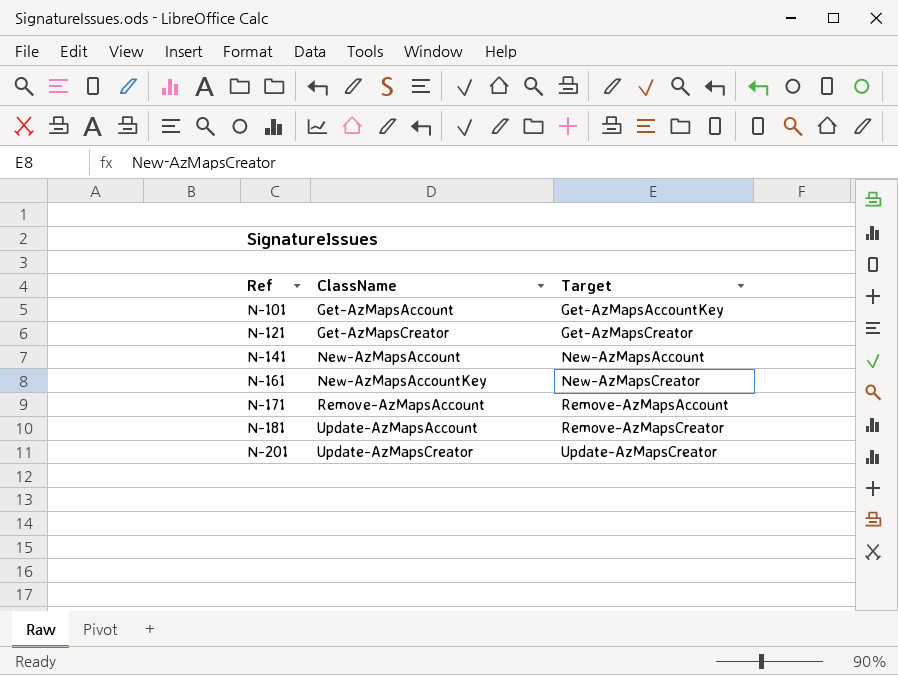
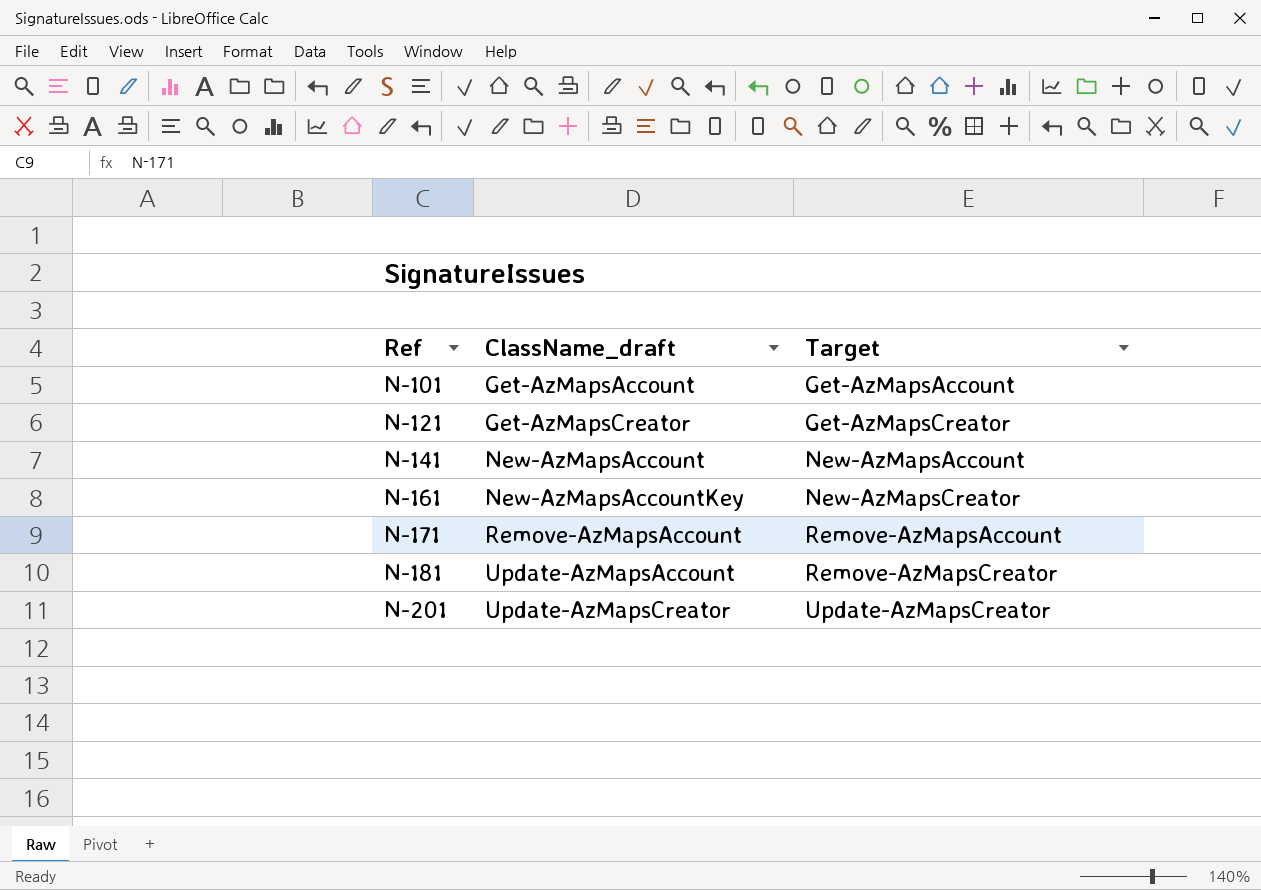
column name: ClassName -> ClassName_draft
N-101 | Target: Get-AzMapsAccountKey -> Get-AzMapsAccount

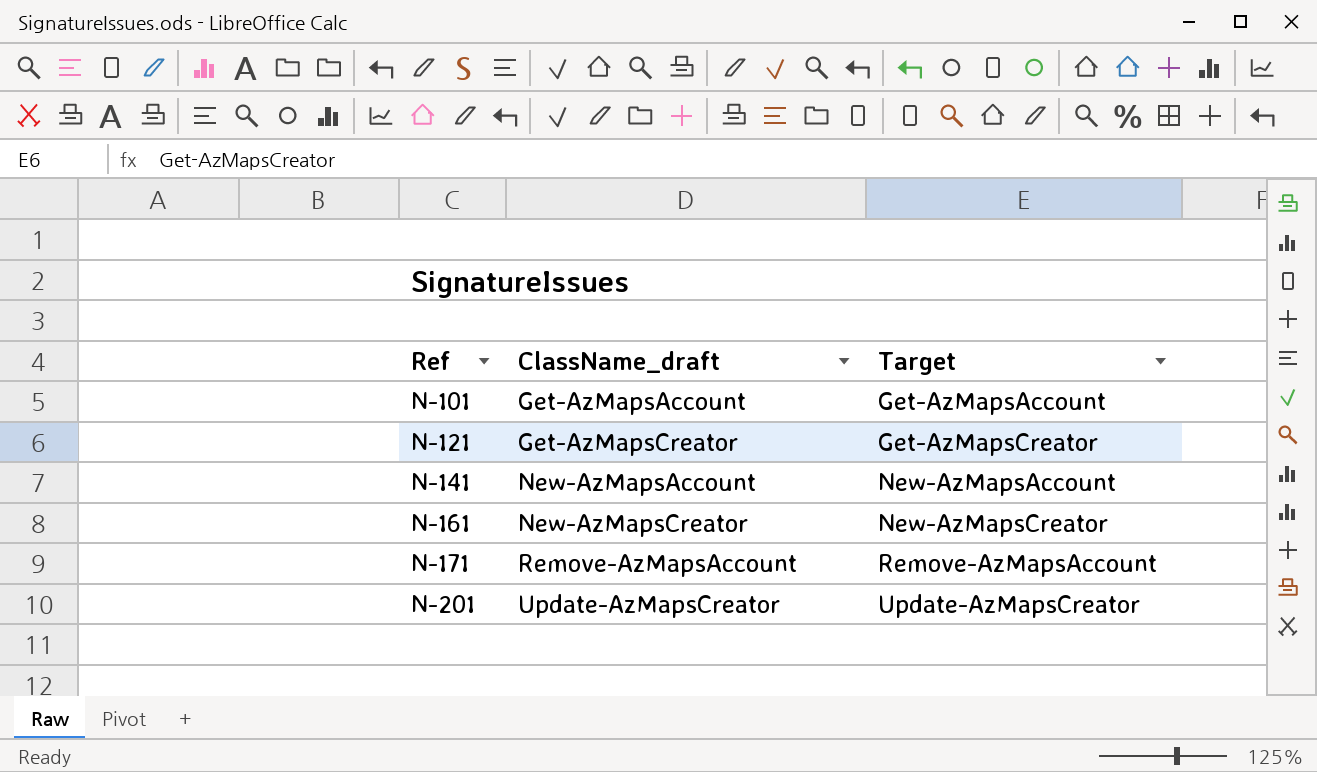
row N-181: Update-AzMapsAccount | Remove-AzMapsCreator -> none
N-161 | ClassName_draft: New-AzMapsAccountKey -> New-AzMapsCreator

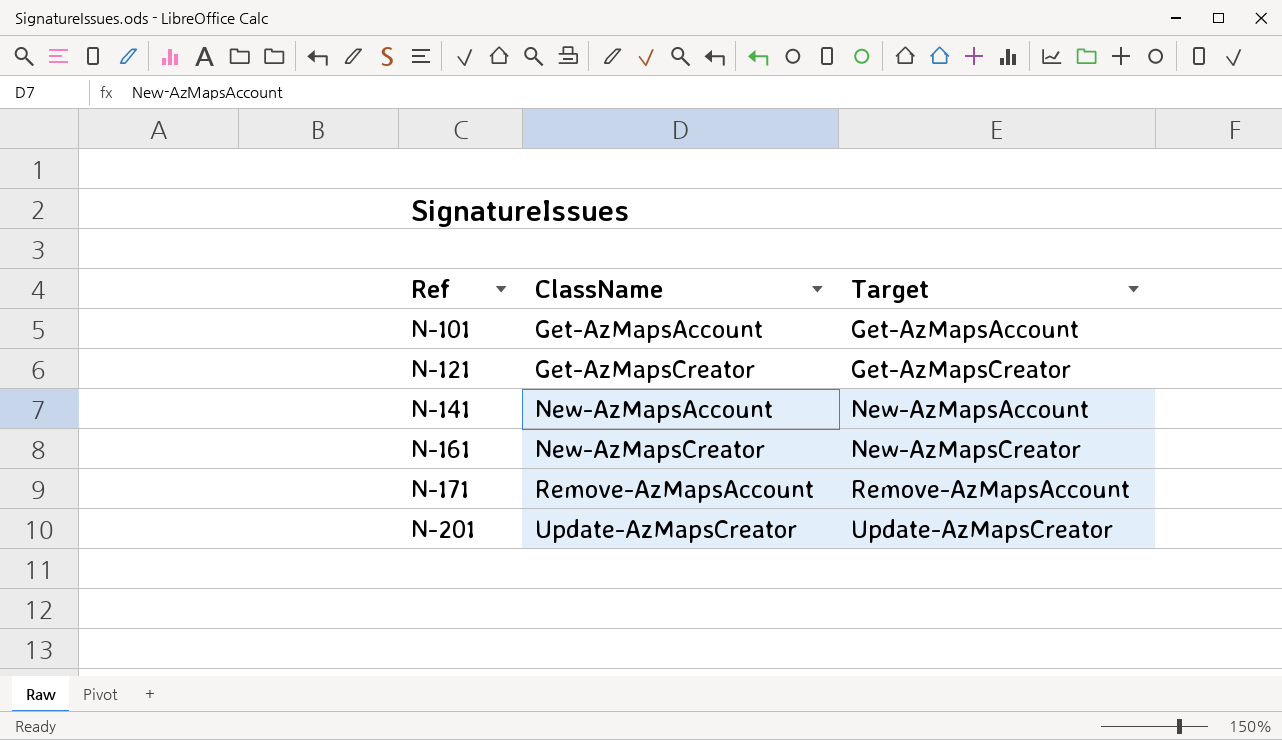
column name: ClassName_draft -> ClassName

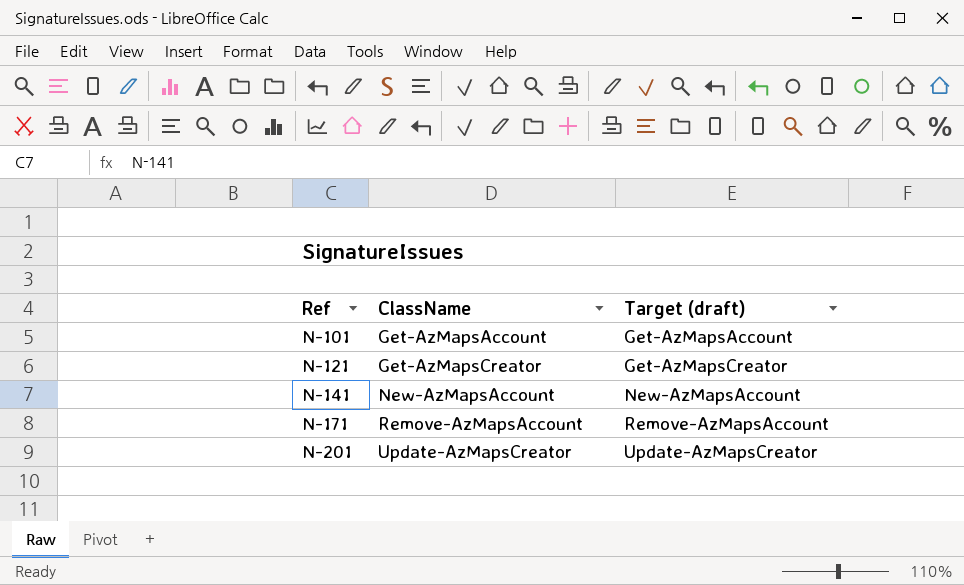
column name: Target -> Target (draft)
row N-161: New-AzMapsCreator | New-AzMapsCreator -> none

